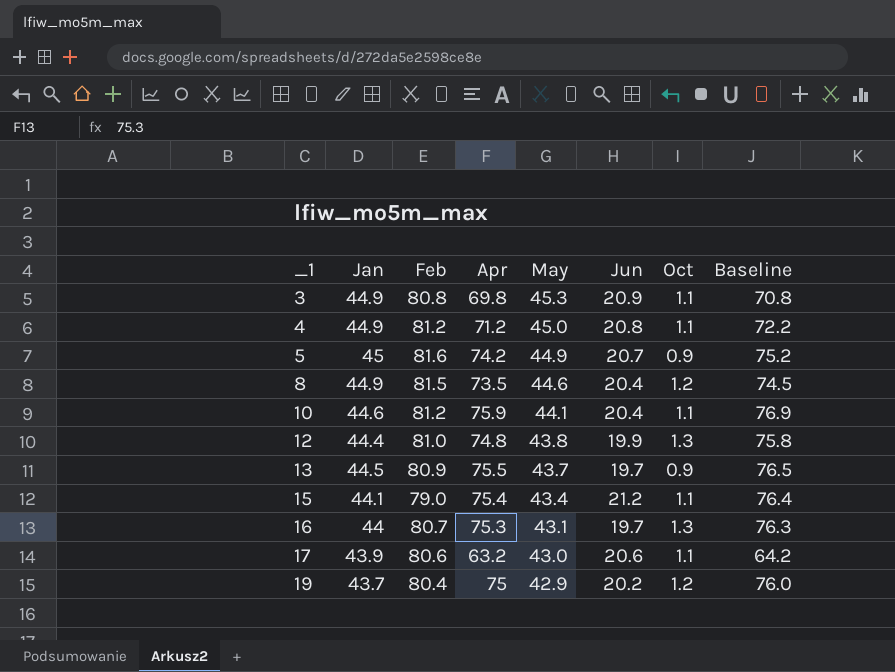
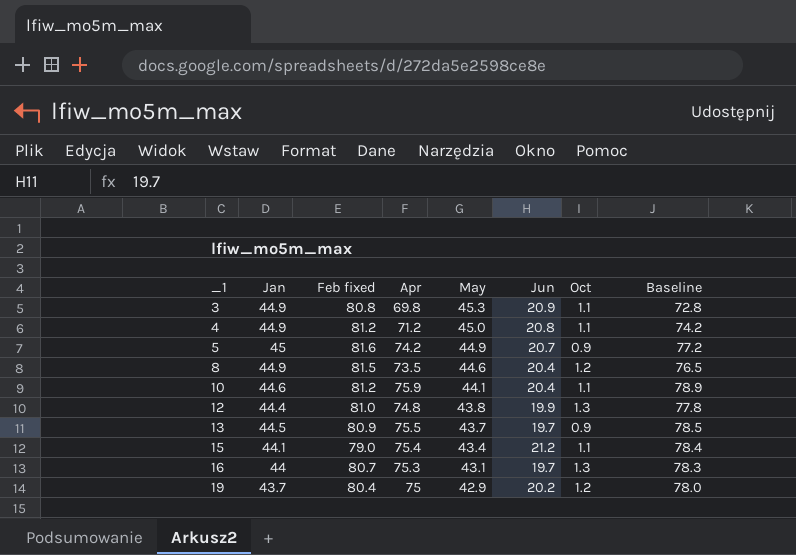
column name: Feb -> Feb fixed
column Baseline | formula: [Apr] + 1 -> [Apr] + 3
row 17: 43.9 | 80.6 | 63.2 | 43.0 | 20.6 | 1.1 | 64.2 -> none

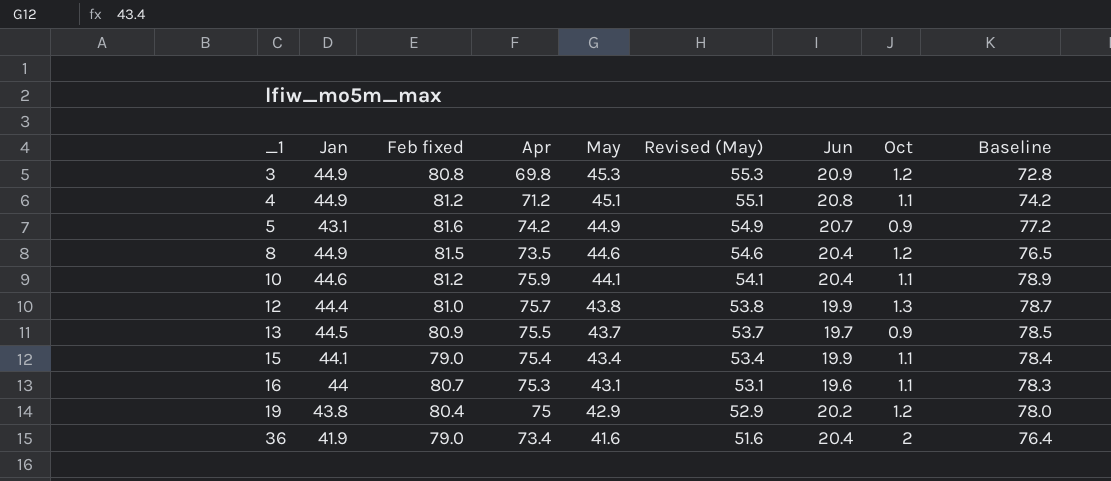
column Revised (May) | formula: none -> [May] + 10
3 | Oct: 1.1 -> 1.2
4 | May: 45.0 -> 45.1
5 | Jan: 45 -> 43.1
12 | Apr: 74.8 -> 75.7
12 | Baseline: 77.8 -> 78.7
15 | Jun: 21.2 -> 19.9
16 | Jun: 19.7 -> 19.6
16 | Oct: 1.3 -> 1.1
19 | Jan: 43.7 -> 43.8
row 36: none -> 41.9 | 79.0 | 73.4 | 41.6 | 51.6 | 20.4 | 2 | 76.4

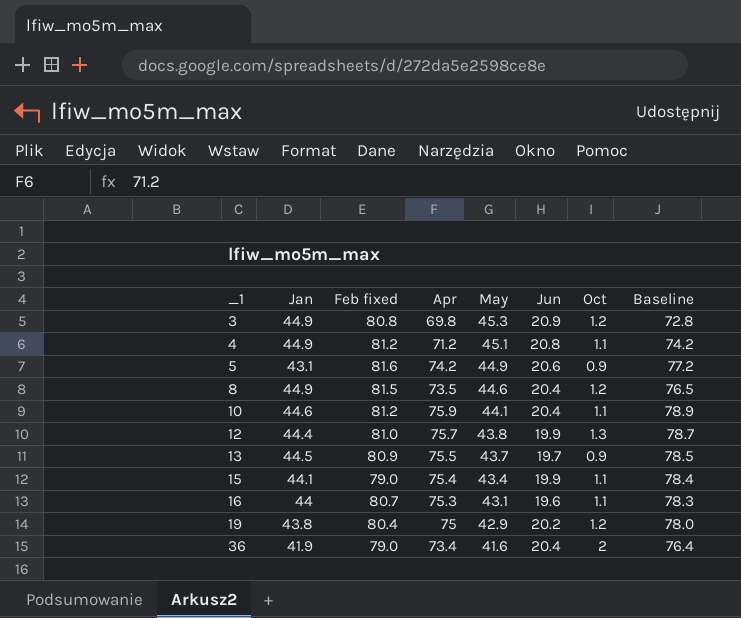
column Revised (May) | formula: [May] + 10 -> none
5 | Jun: 20.7 -> 20.6

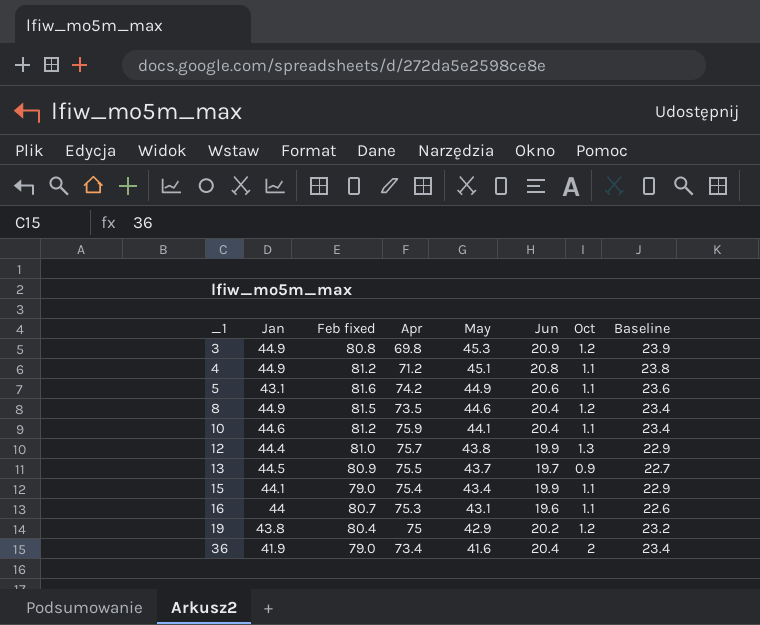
column Baseline | formula: [Apr] + 3 -> [Jun] + 3
5 | Oct: 0.9 -> 1.1

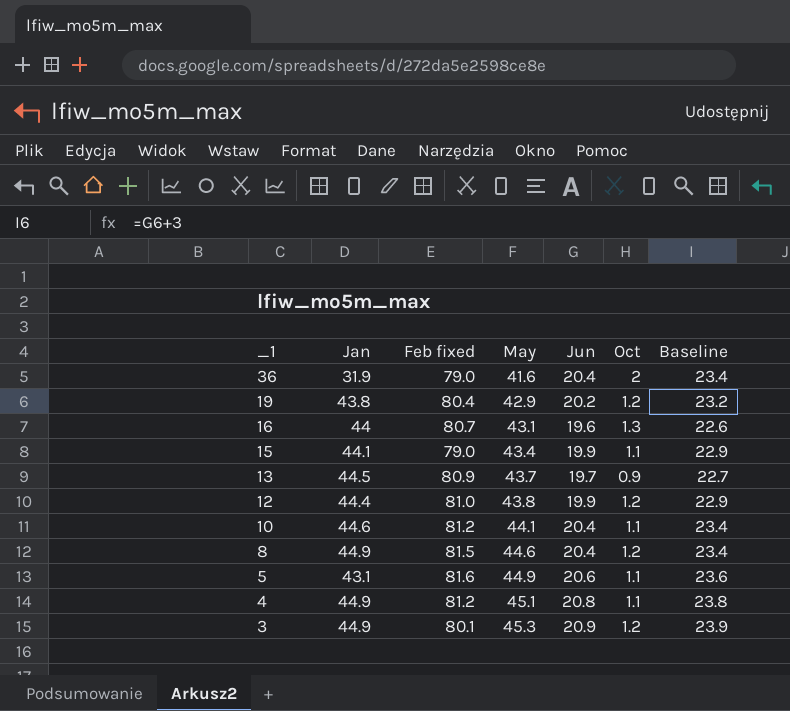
row order: _1 ascending -> _1 descending
column Apr | position: 4 -> none
36 | Jan: 41.9 -> 31.9
16 | Oct: 1.1 -> 1.3
12 | Oct: 1.3 -> 1.2
3 | Feb fixed: 80.8 -> 80.1

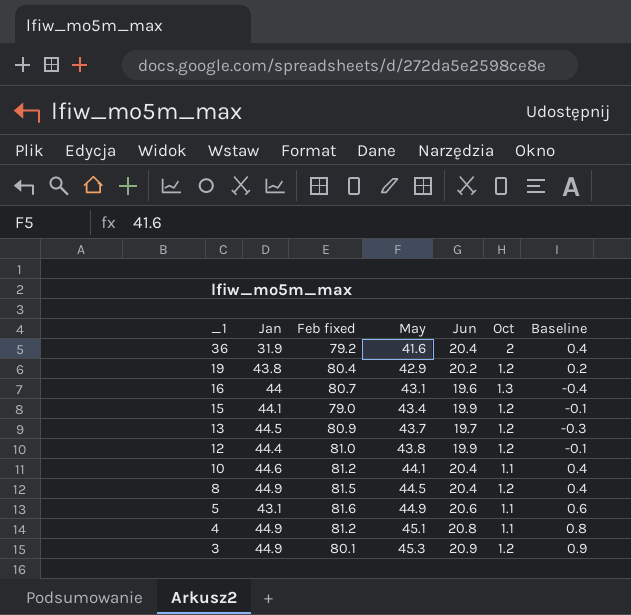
column Baseline | formula: [Jun] + 3 -> [Jun] - 20
36 | Feb fixed: 79.0 -> 79.2
15 | Oct: 1.1 -> 1.2
13 | Oct: 0.9 -> 1.2
8 | May: 44.6 -> 44.5

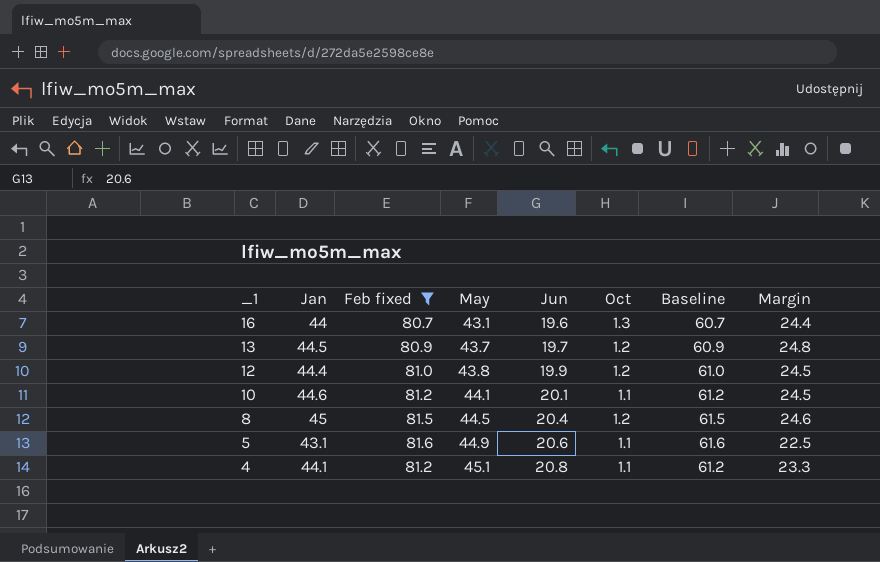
filter: none -> Feb fixed >= 80.7
column Baseline | formula: [Jun] - 20 -> [Feb fixed] - 20
column Margin | formula: none -> [Jan] - [Jun]
10 | Jun: 20.4 -> 20.1
8 | Jan: 44.9 -> 45
4 | Jan: 44.9 -> 44.1

